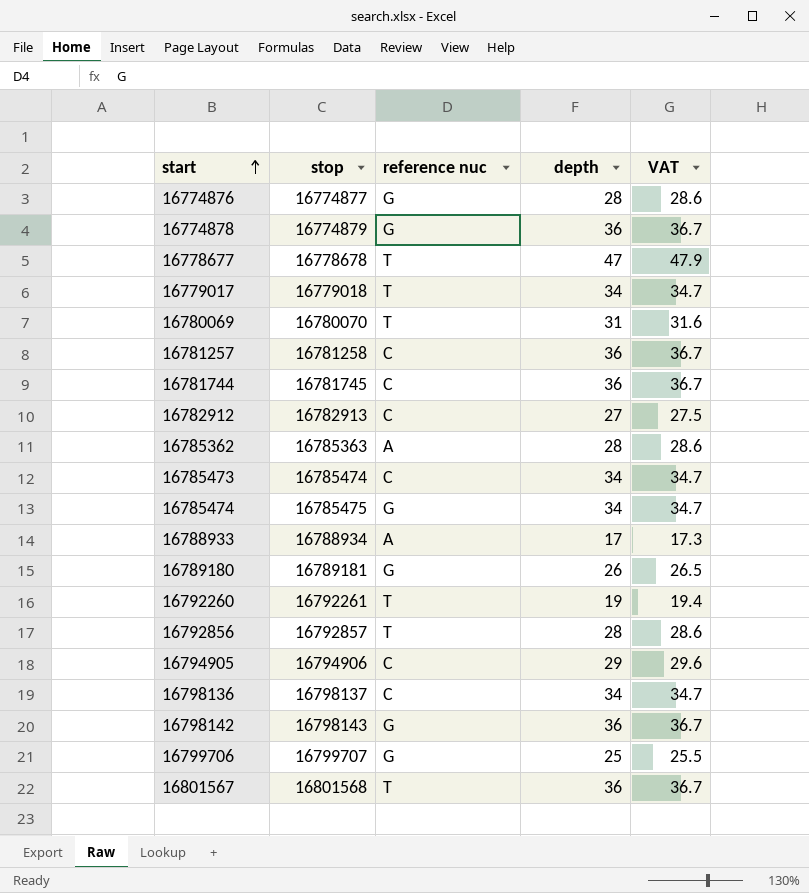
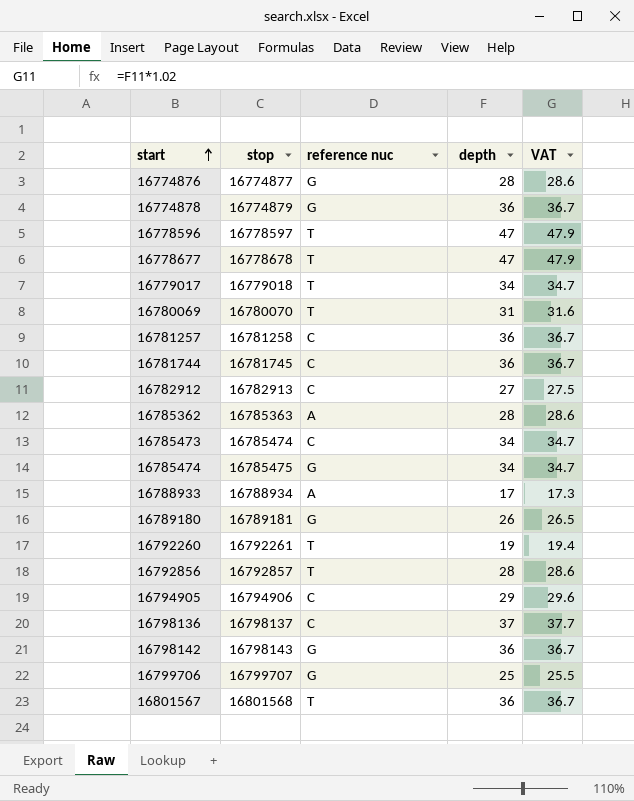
row 16778596: none -> 16778597 | T | 47 | 47.9
16798136 | depth: 34 -> 37
16798136 | VAT: 34.7 -> 37.7

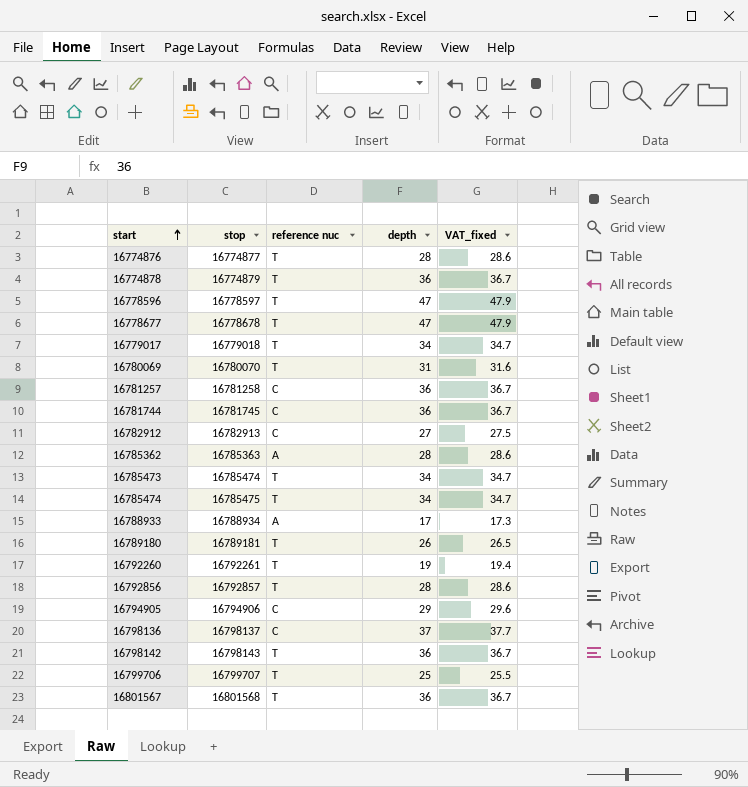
column name: VAT -> VAT_fixed
16774876 | reference nuc: G -> T
16774878 | reference nuc: G -> T
16785473 | reference nuc: C -> T
16785474 | reference nuc: G -> T
16789180 | reference nuc: G -> T
16798142 | reference nuc: G -> T
16799706 | reference nuc: G -> T

